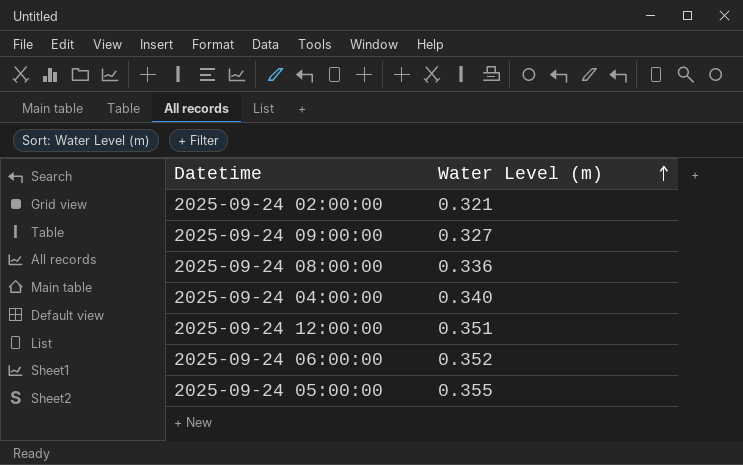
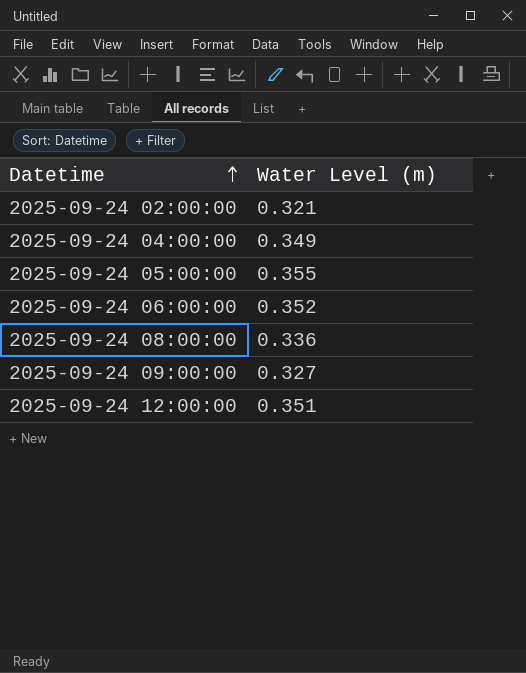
row order: Water Level (m) ascending -> Datetime ascending
2025-09-24 04:00:00 | Water Level (m): 0.340 -> 0.349

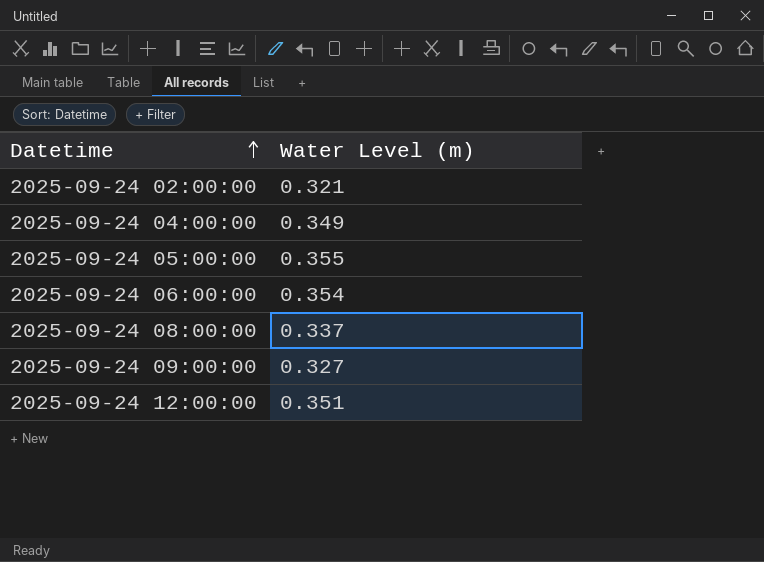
2025-09-24 06:00:00 | Water Level (m): 0.352 -> 0.354
2025-09-24 08:00:00 | Water Level (m): 0.336 -> 0.337

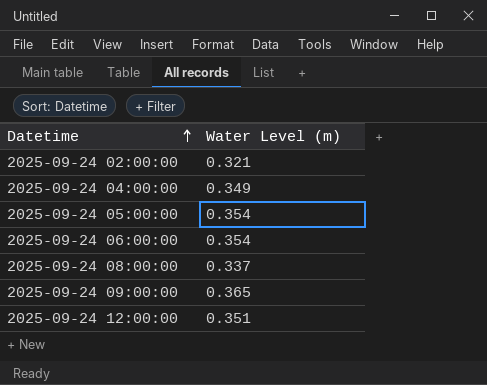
2025-09-24 05:00:00 | Water Level (m): 0.355 -> 0.354
2025-09-24 09:00:00 | Water Level (m): 0.327 -> 0.365

